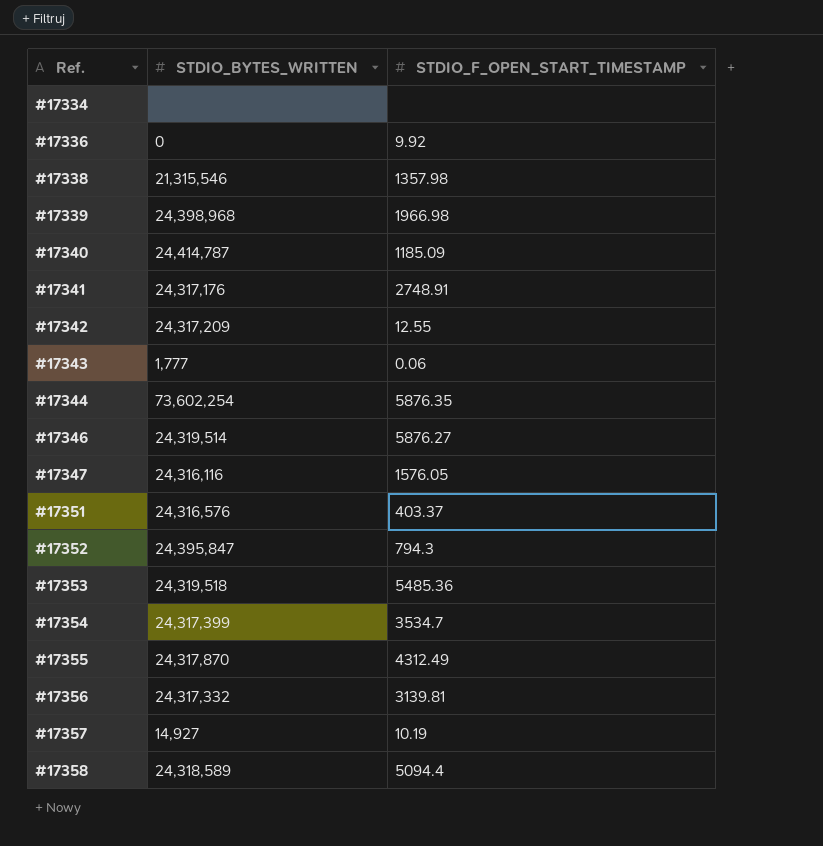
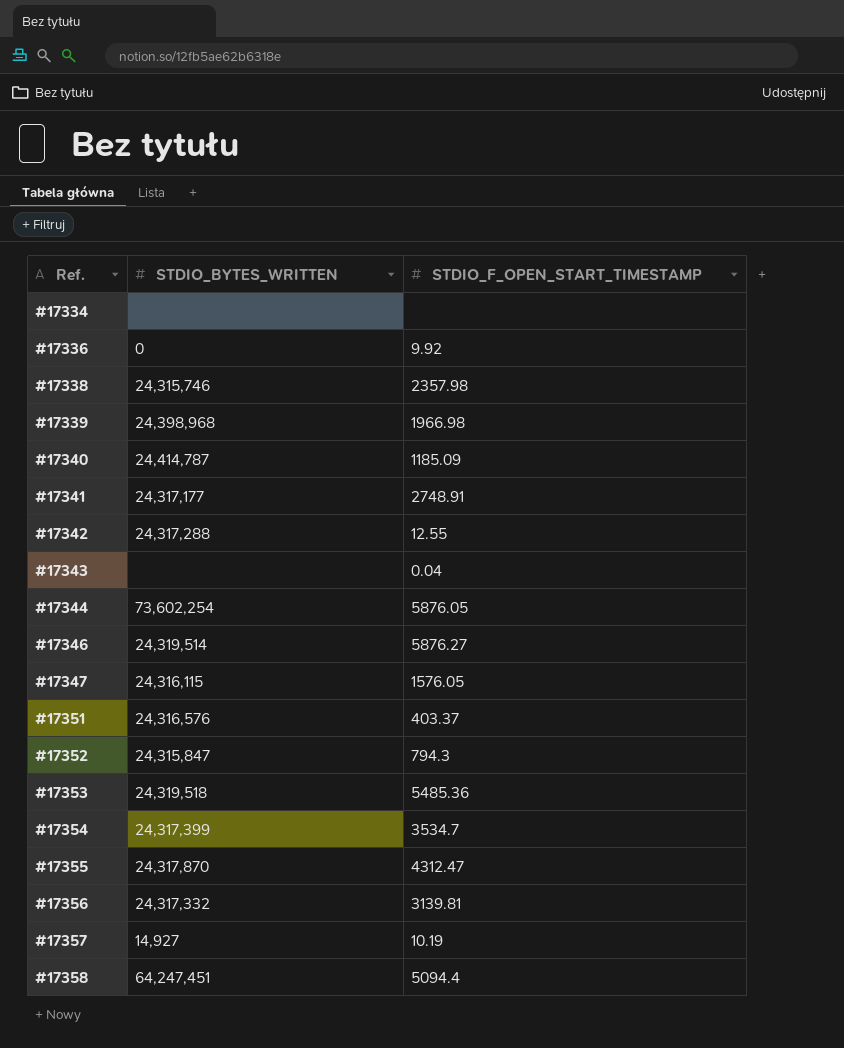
#17338 | STDIO_BYTES_WRITTEN: 21,315,546 -> 24,315,746
#17338 | STDIO_F_OPEN_START_TIMESTAMP: 1357.98 -> 2357.98
#17341 | STDIO_BYTES_WRITTEN: 24,317,176 -> 24,317,177
#17342 | STDIO_BYTES_WRITTEN: 24,317,209 -> 24,317,288
#17343 | STDIO_BYTES_WRITTEN: 1,777 -> none
#17343 | STDIO_F_OPEN_START_TIMESTAMP: 0.06 -> 0.04
#17344 | STDIO_F_OPEN_START_TIMESTAMP: 5876.35 -> 5876.05
#17347 | STDIO_BYTES_WRITTEN: 24,316,116 -> 24,316,115
#17352 | STDIO_BYTES_WRITTEN: 24,395,847 -> 24,315,847
#17355 | STDIO_F_OPEN_START_TIMESTAMP: 4312.49 -> 4312.47
#17358 | STDIO_BYTES_WRITTEN: 24,318,589 -> 64,247,451

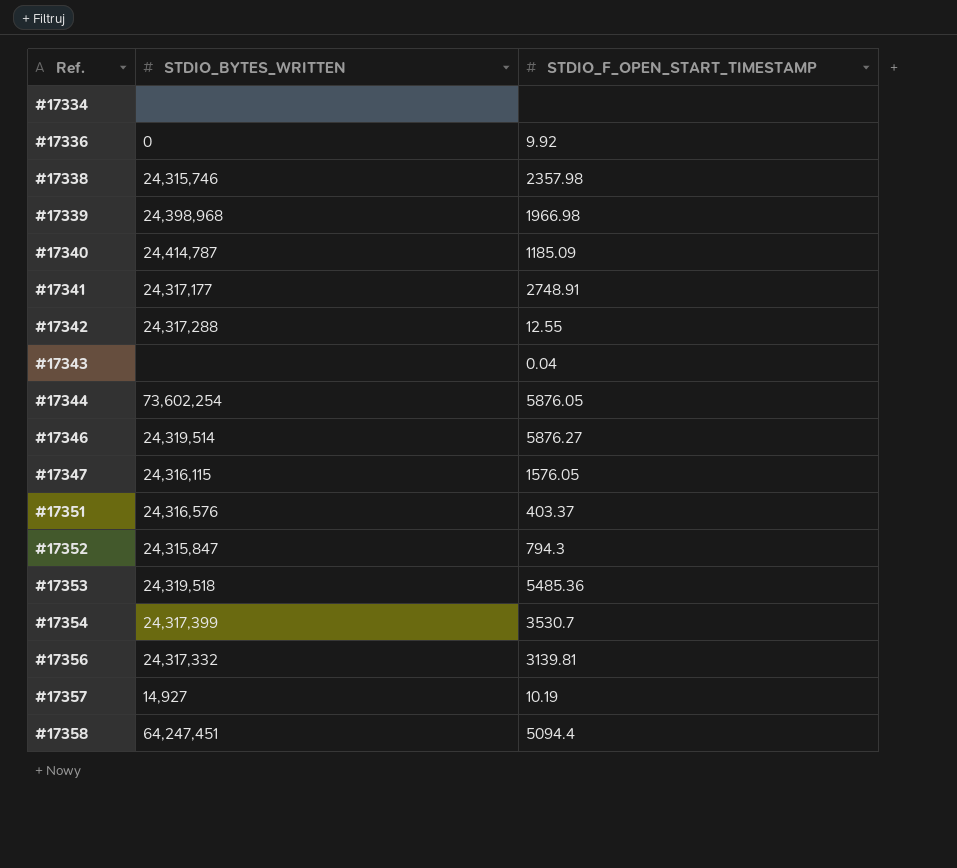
row #17355: 24,317,870 | 4312.47 -> none
#17354 | STDIO_F_OPEN_START_TIMESTAMP: 3534.7 -> 3530.7

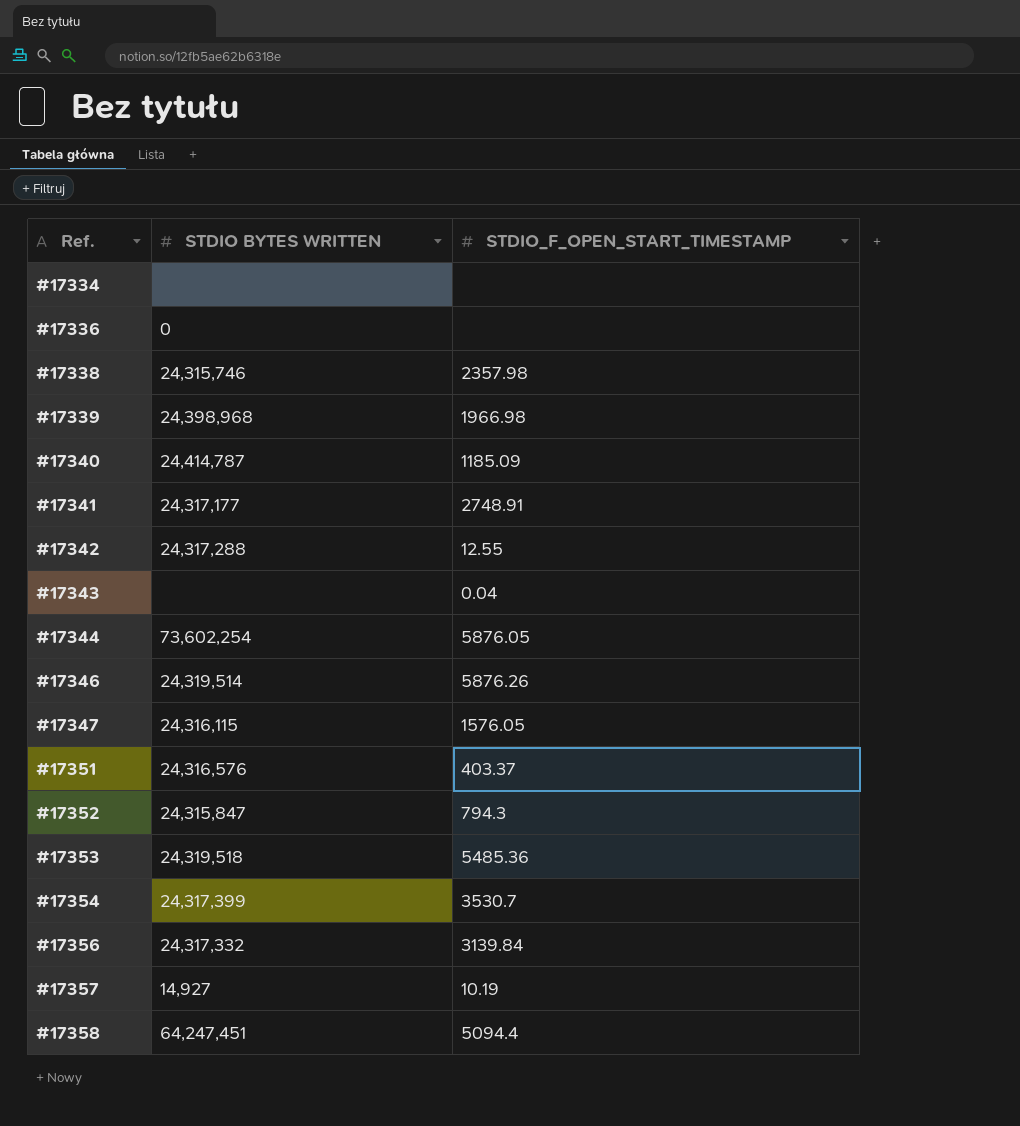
column name: STDIO_BYTES_WRITTEN -> STDIO BYTES WRITTEN
#17336 | STDIO_F_OPEN_START_TIMESTAMP: 9.92 -> none
#17346 | STDIO_F_OPEN_START_TIMESTAMP: 5876.27 -> 5876.26
#17356 | STDIO_F_OPEN_START_TIMESTAMP: 3139.81 -> 3139.84

